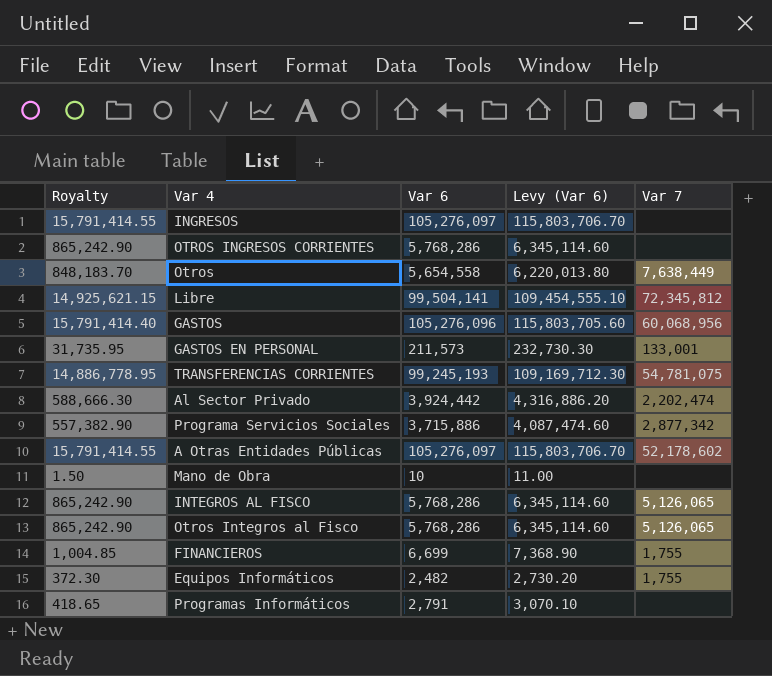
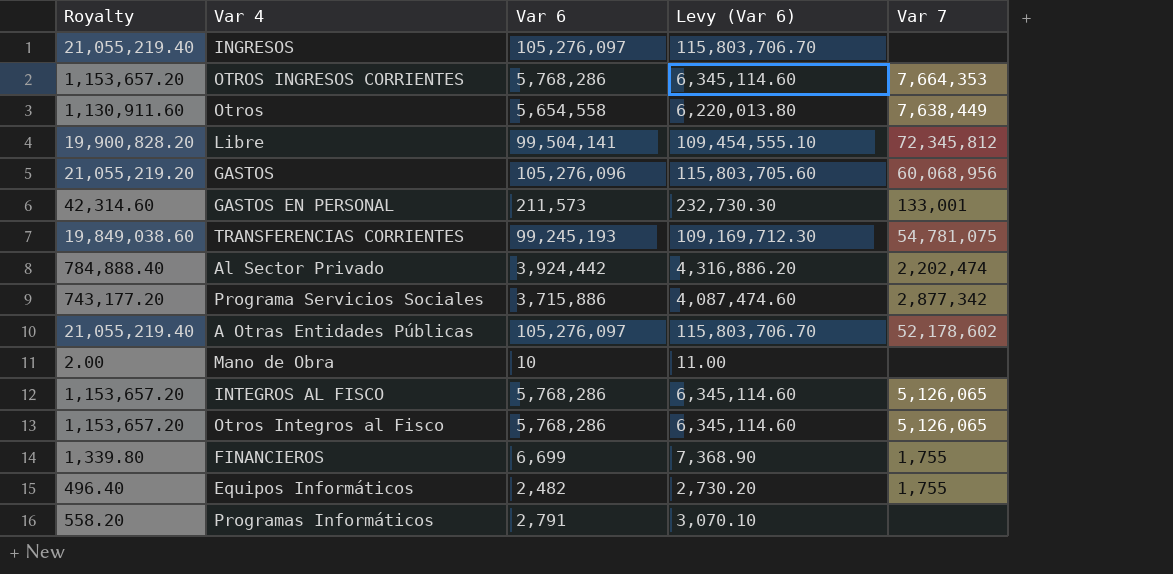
column Royalty | formula: [Var 6] * 0.15 -> [Var 6] * 0.2
OTROS INGRESOS CORRIENTES | Var 7: none -> 7,664,353

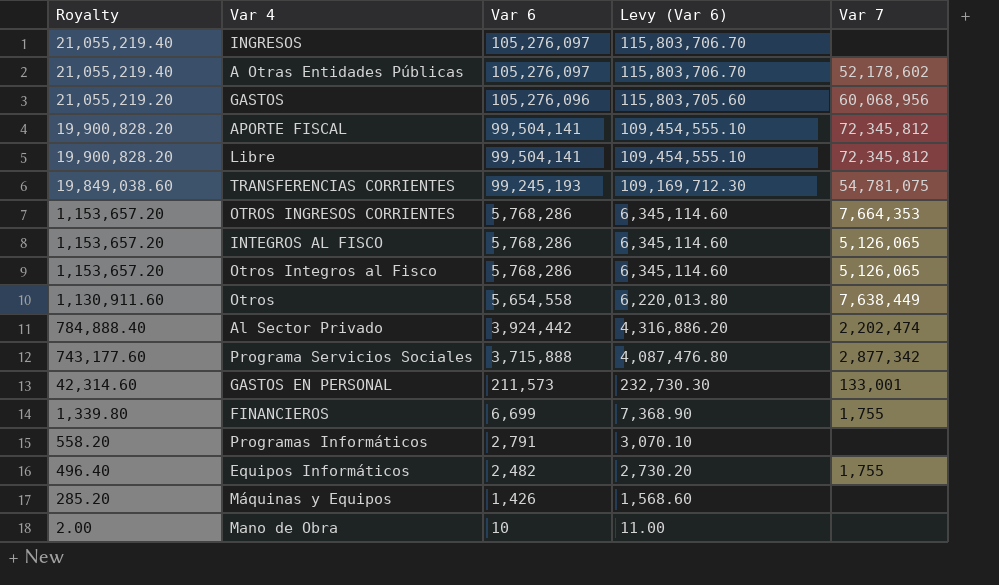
row order: none -> Royalty descending
row APORTE FISCAL: none -> 19,900,828.20 | 99,504,141 | 109,454,555.10 | 72,345,812
Programa Servicios Sociales | Royalty: 743,177.20 -> 743,177.60
Programa Servicios Sociales | Var 6: 3,715,886 -> 3,715,888
Programa Servicios Sociales | Levy (Var 6): 4,087,474.60 -> 4,087,476.80
row Máquinas y Equipos: none -> 285.20 | 1,426 | 1,568.60 | none

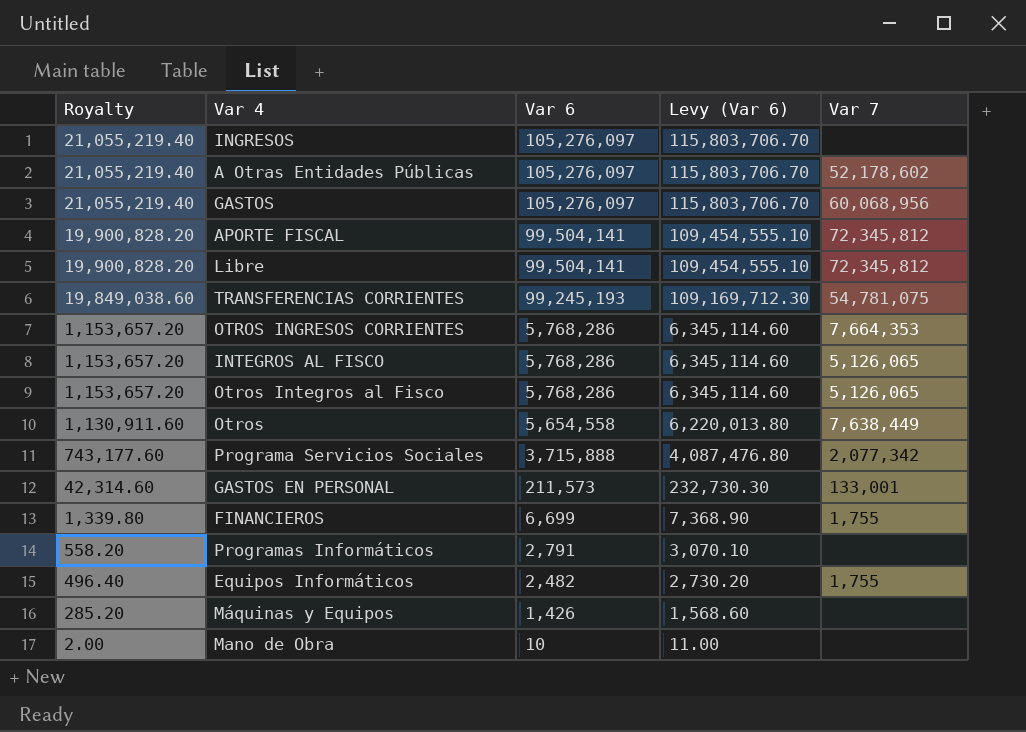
row Al Sector Privado: 784,888.40 | 3,924,442 | 4,316,886.20 | 2,202,474 -> none
GASTOS | Royalty: 21,055,219.20 -> 21,055,219.40
GASTOS | Var 6: 105,276,096 -> 105,276,097
GASTOS | Levy (Var 6): 115,803,705.60 -> 115,803,706.70
Programa Servicios Sociales | Var 7: 2,877,342 -> 2,077,342

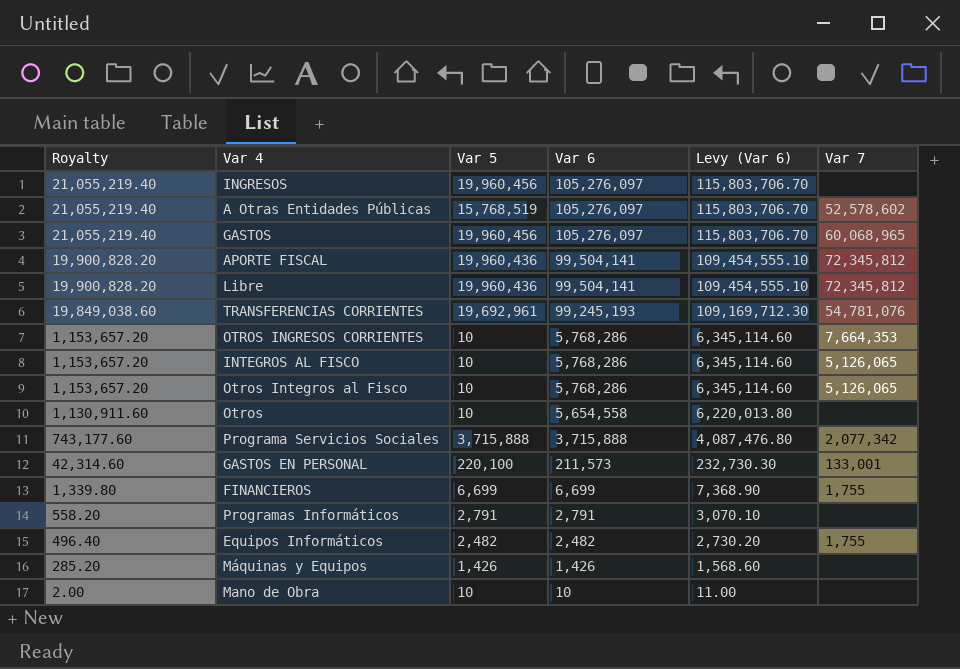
column Var 5 | position: none -> 3
A Otras Entidades Públicas | Var 7: 52,178,602 -> 52,578,602
GASTOS | Var 7: 60,068,956 -> 60,068,965
TRANSFERENCIAS CORRIENTES | Var 7: 54,781,075 -> 54,781,076
Otros | Var 7: 7,638,449 -> none

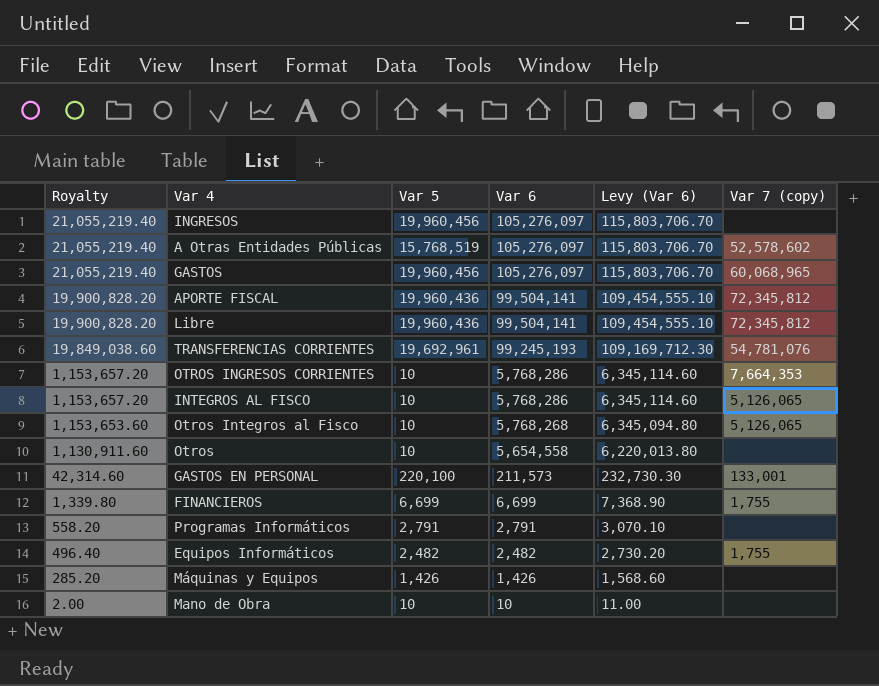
column name: Var 7 -> Var 7 (copy)
row Programa Servicios Sociales: 743,177.60 | 3,715,888 | 3,715,888 | 4,087,476.80 | 2,077,342 -> none
Otros Integros al Fisco | Royalty: 1,153,657.20 -> 1,153,653.60
Otros Integros al Fisco | Var 6: 5,768,286 -> 5,768,268
Otros Integros al Fisco | Levy (Var 6): 6,345,114.60 -> 6,345,094.80

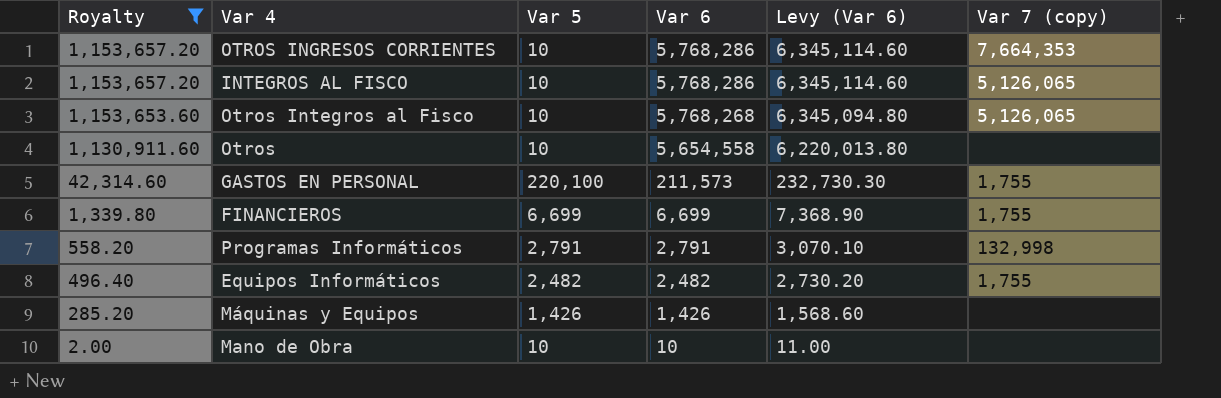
filter: none -> Royalty <= 1,153,657.20
GASTOS EN PERSONAL | Var 7 (copy): 133,001 -> 1,755
Programas Informáticos | Var 7 (copy): none -> 132,998

